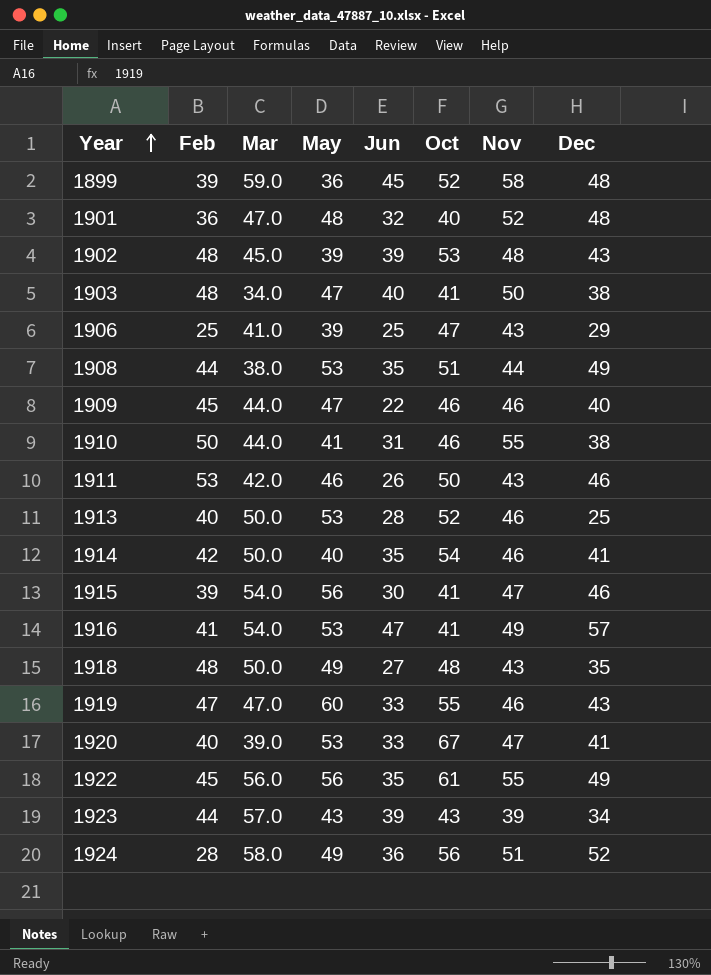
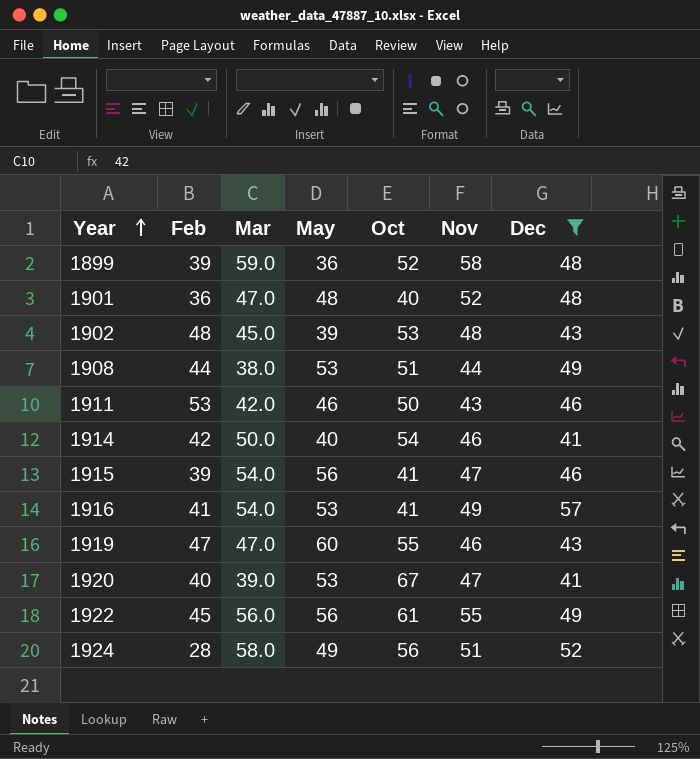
filter: none -> Dec >= 41
column Jun | position: 5 -> none

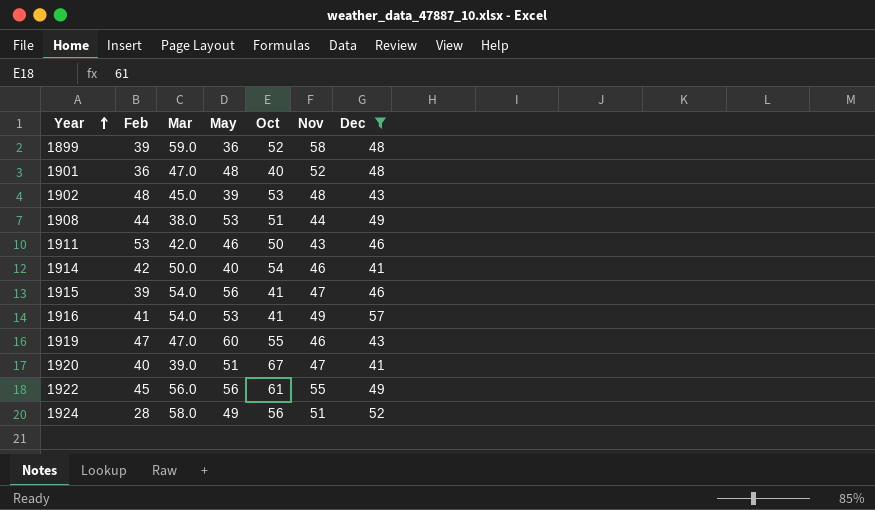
1920 | May: 53 -> 51

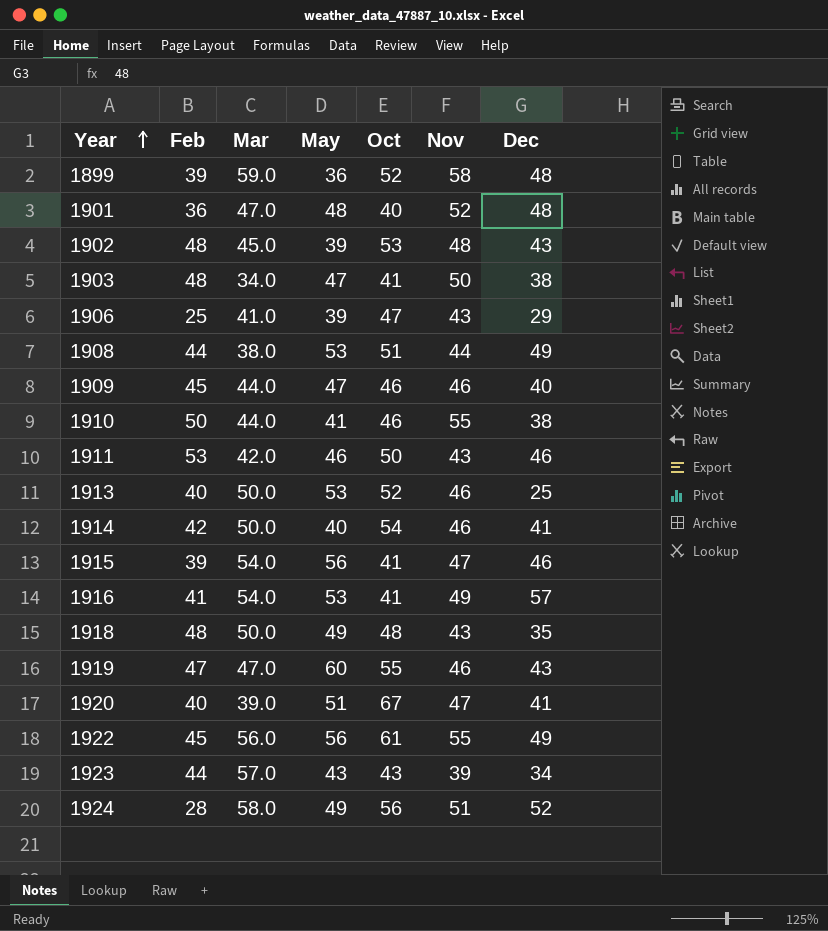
filter: Dec >= 41 -> none

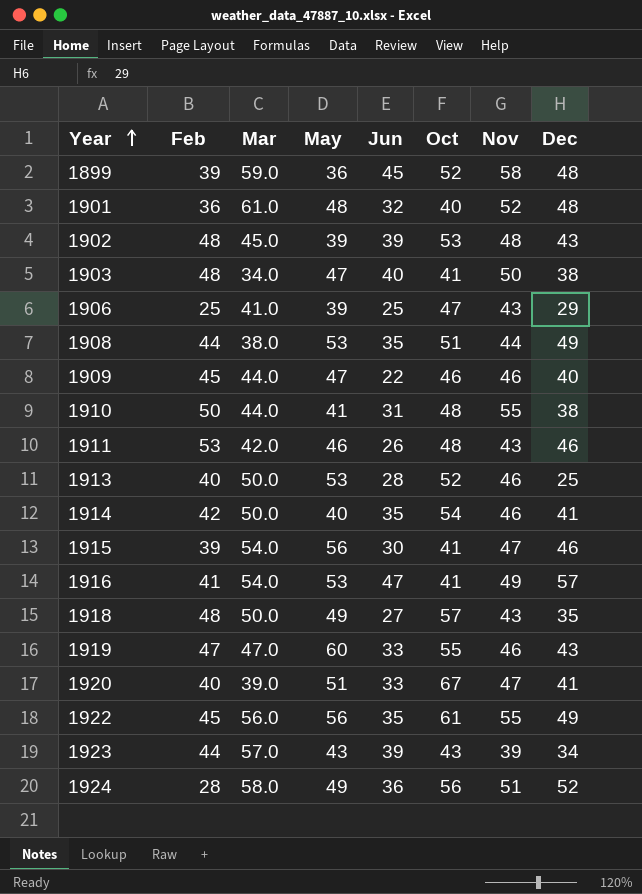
column Jun | position: none -> 5
1901 | Mar: 47.0 -> 61.0
1910 | Oct: 46 -> 48
1911 | Oct: 50 -> 48
1918 | Oct: 48 -> 57

